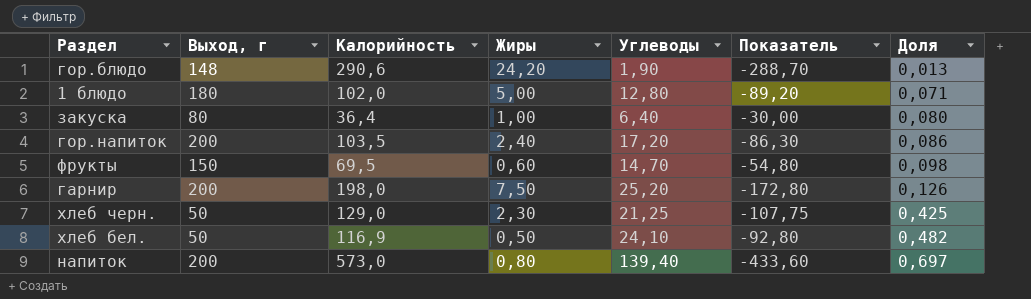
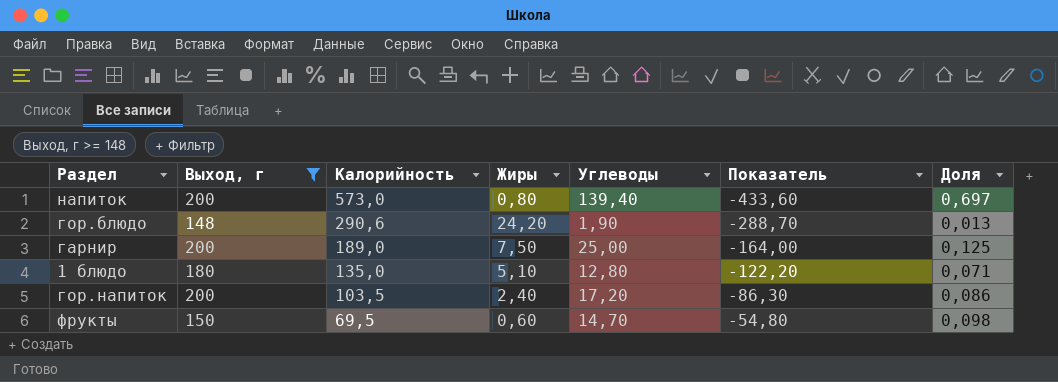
filter: none -> Выход, г >= 148
row order: Доля ascending -> Калорийность descending
гарнир | Калорийность: 198,0 -> 189,0
гарнир | Углеводы: 25,20 -> 25,00
гарнир | Показатель: -172,80 -> -164,00
гарнир | Доля: 0,126 -> 0,125
1 блюдо | Калорийность: 102,0 -> 135,0
1 блюдо | Жиры: 5,00 -> 5,10
1 блюдо | Показатель: -89,20 -> -122,20

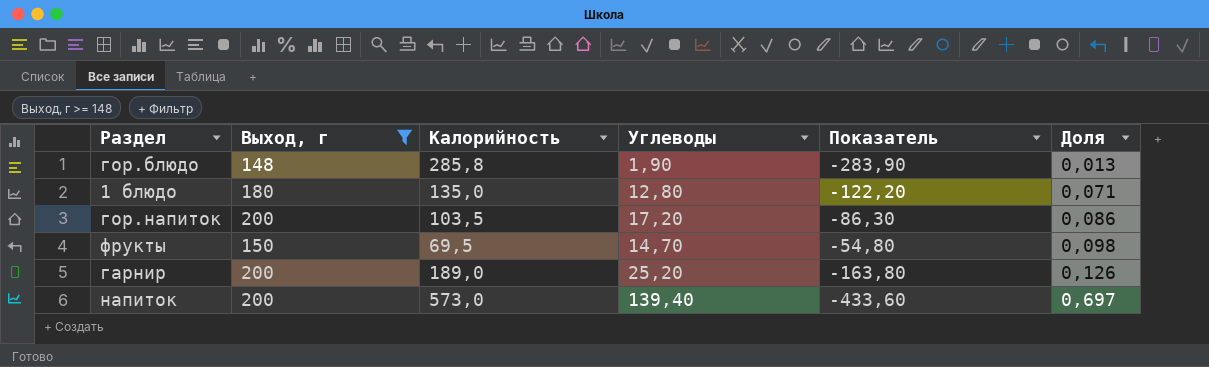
row order: Калорийность descending -> Доля ascending
column Жиры | position: 4 -> none
гор.блюдо | Калорийность: 290,6 -> 285,8
гор.блюдо | Показатель: -288,70 -> -283,90
гарнир | Углеводы: 25,00 -> 25,20
гарнир | Показатель: -164,00 -> -163,80
гарнир | Доля: 0,125 -> 0,126

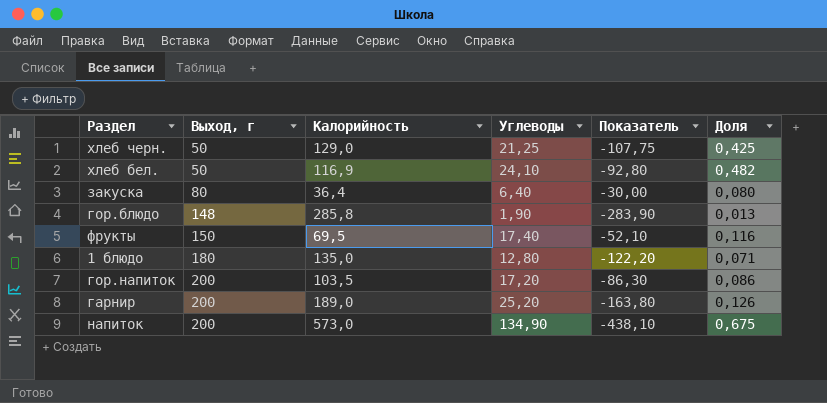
filter: Выход, г >= 148 -> none
row order: Доля ascending -> Выход, г ascending
фрукты | Углеводы: 14,70 -> 17,40
фрукты | Показатель: -54,80 -> -52,10
фрукты | Доля: 0,098 -> 0,116
напиток | Углеводы: 139,40 -> 134,90
напиток | Показатель: -433,60 -> -438,10
напиток | Доля: 0,697 -> 0,675

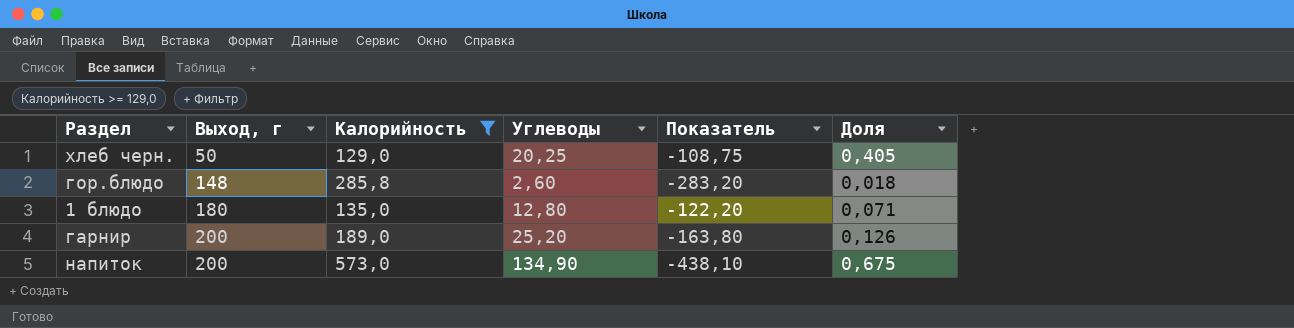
filter: none -> Калорийность >= 129,0
хлеб черн. | Углеводы: 21,25 -> 20,25
хлеб черн. | Показатель: -107,75 -> -108,75
хлеб черн. | Доля: 0,425 -> 0,405
гор.блюдо | Углеводы: 1,90 -> 2,60
гор.блюдо | Показатель: -283,90 -> -283,20
гор.блюдо | Доля: 0,013 -> 0,018

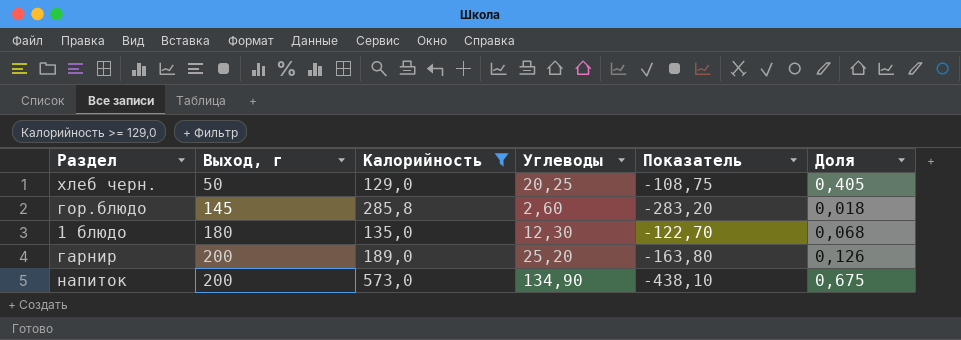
гор.блюдо | Выход, г: 148 -> 145
1 блюдо | Углеводы: 12,80 -> 12,30
1 блюдо | Показатель: -122,20 -> -122,70
1 блюдо | Доля: 0,071 -> 0,068

